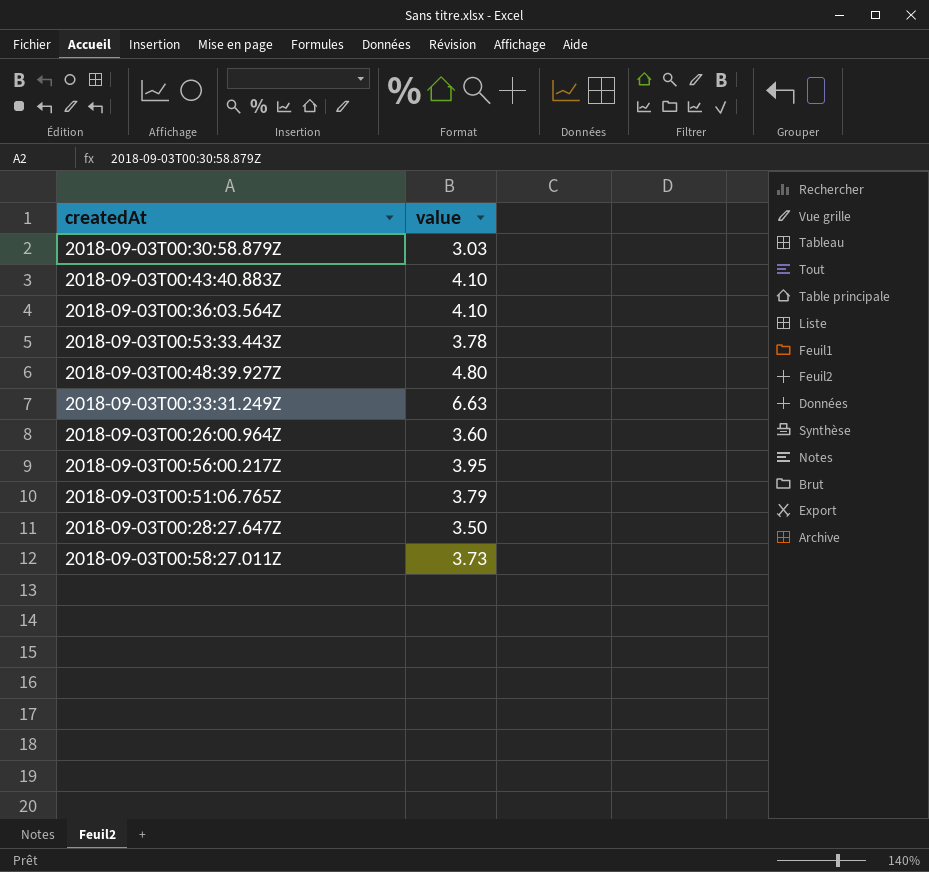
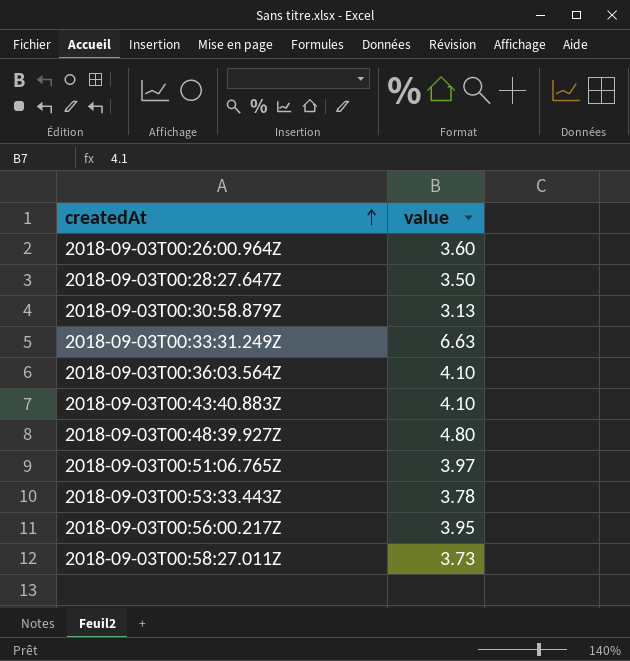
row order: none -> createdAt ascending
2018-09-03T00:30:58.879Z | value: 3.03 -> 3.13
2018-09-03T00:51:06.765Z | value: 3.79 -> 3.97

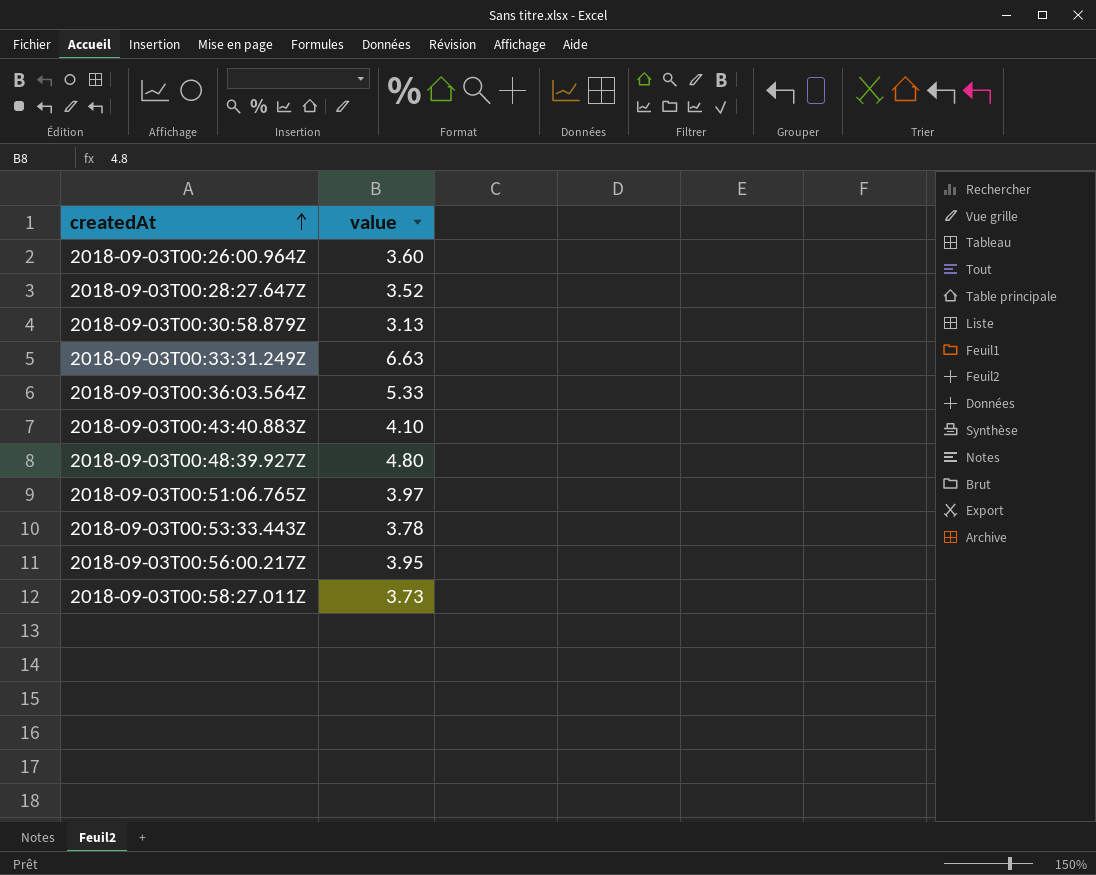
2018-09-03T00:28:27.647Z | value: 3.50 -> 3.52
2018-09-03T00:36:03.564Z | value: 4.10 -> 5.33

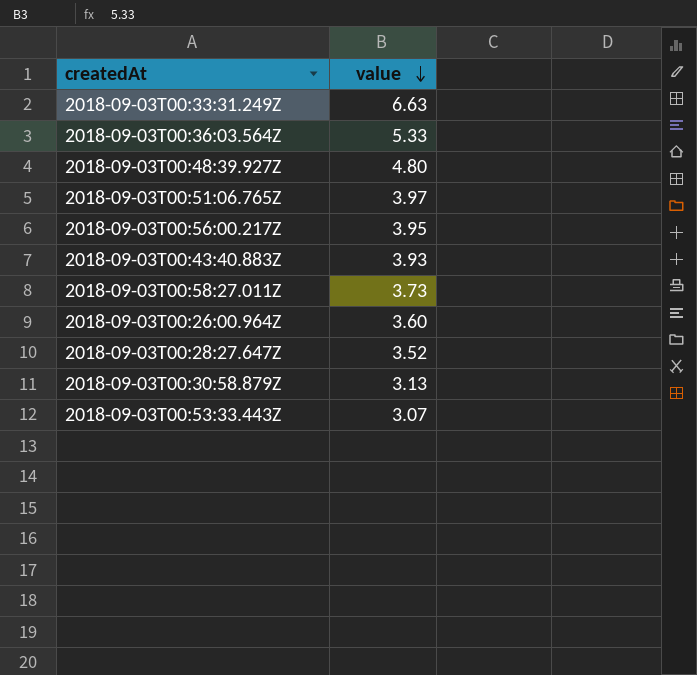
row order: createdAt ascending -> value descending
2018-09-03T00:43:40.883Z | value: 4.10 -> 3.93
2018-09-03T00:53:33.443Z | value: 3.78 -> 3.07

